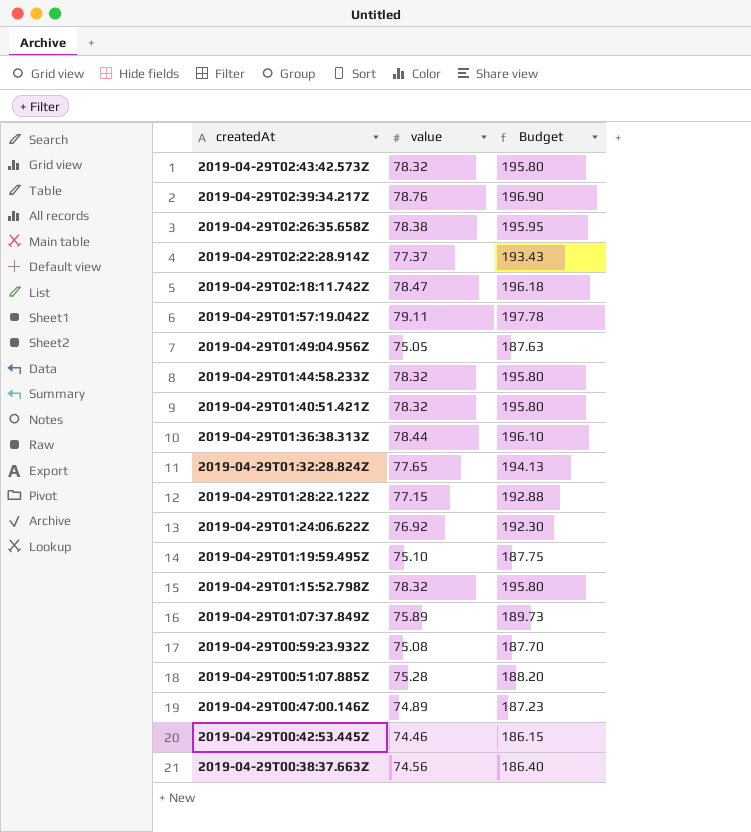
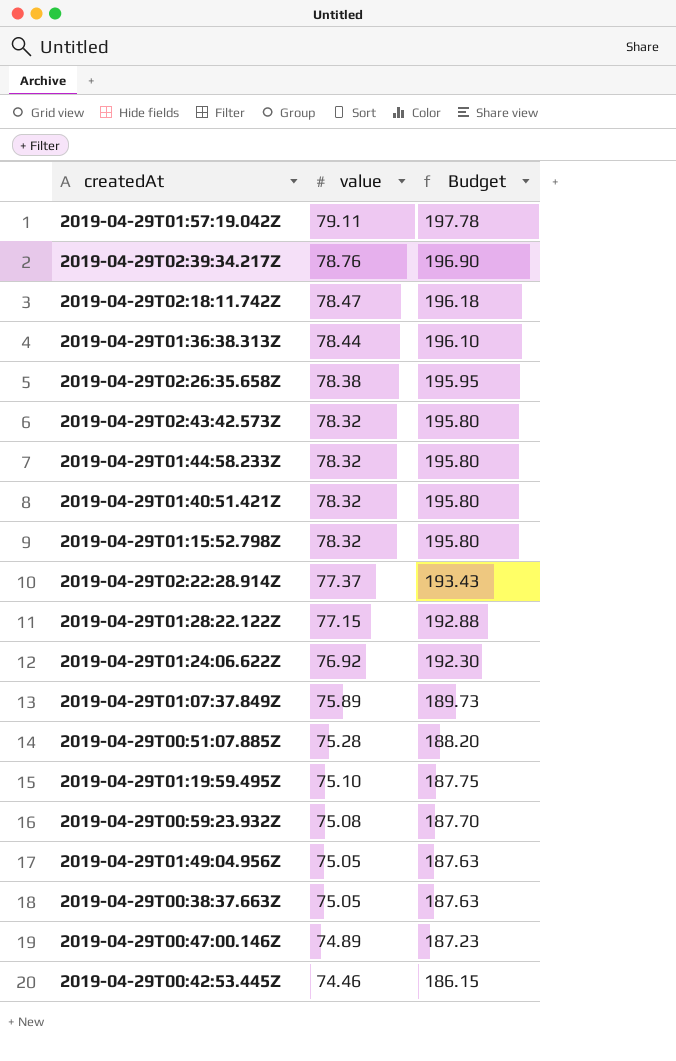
row order: createdAt descending -> value descending
row 2019-04-29T01:32:28.824Z: 77.65 | 194.13 -> none
2019-04-29T00:38:37.663Z | value: 74.56 -> 75.05
2019-04-29T00:38:37.663Z | Budget: 186.40 -> 187.63

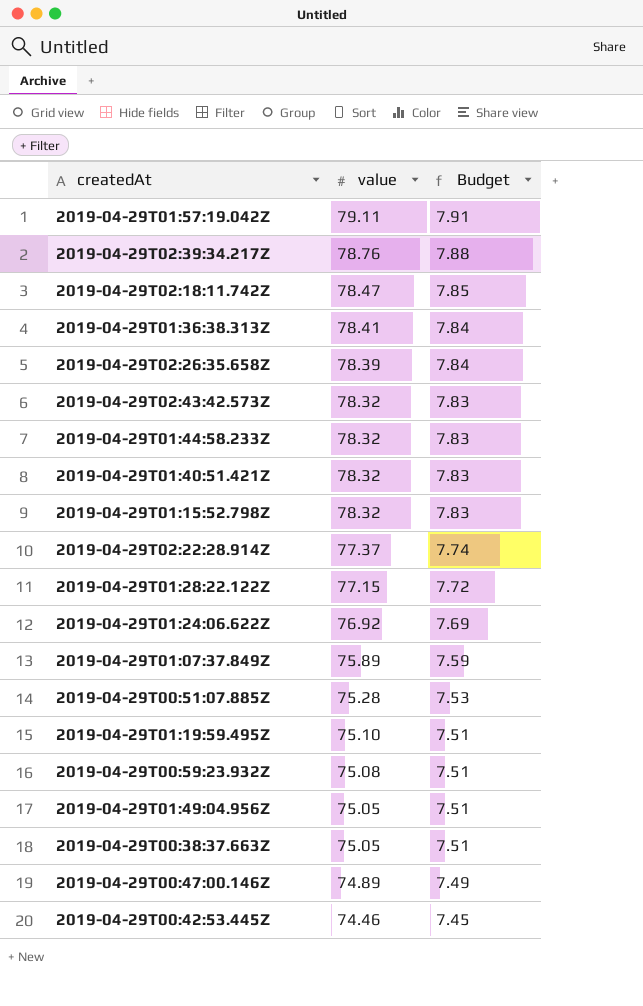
column Budget | formula: [value] * 2.5 -> [value] * 0.1
2019-04-29T01:36:38.313Z | value: 78.44 -> 78.41
2019-04-29T02:26:35.658Z | value: 78.38 -> 78.39

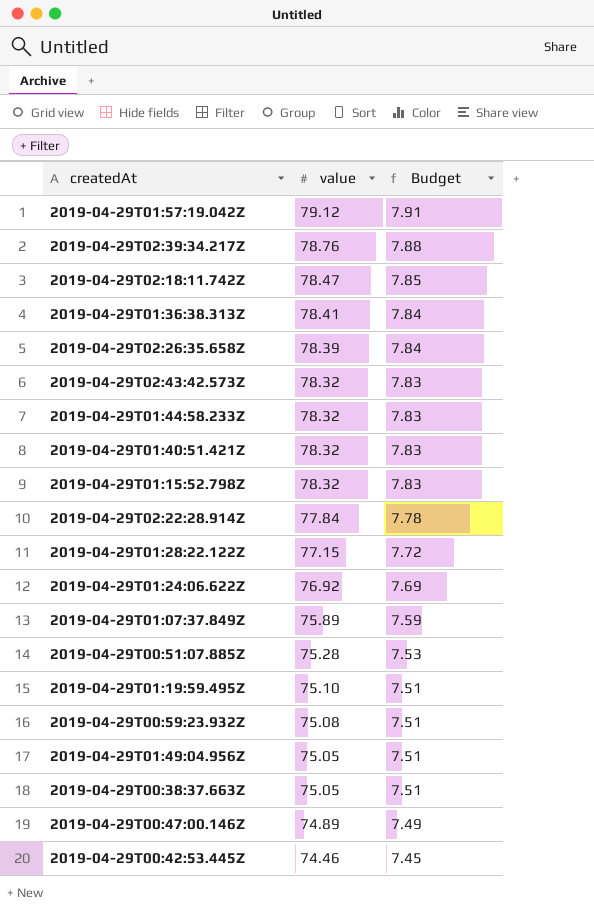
2019-04-29T01:57:19.042Z | value: 79.11 -> 79.12
2019-04-29T02:22:28.914Z | value: 77.37 -> 77.84
2019-04-29T02:22:28.914Z | Budget: 7.74 -> 7.78

